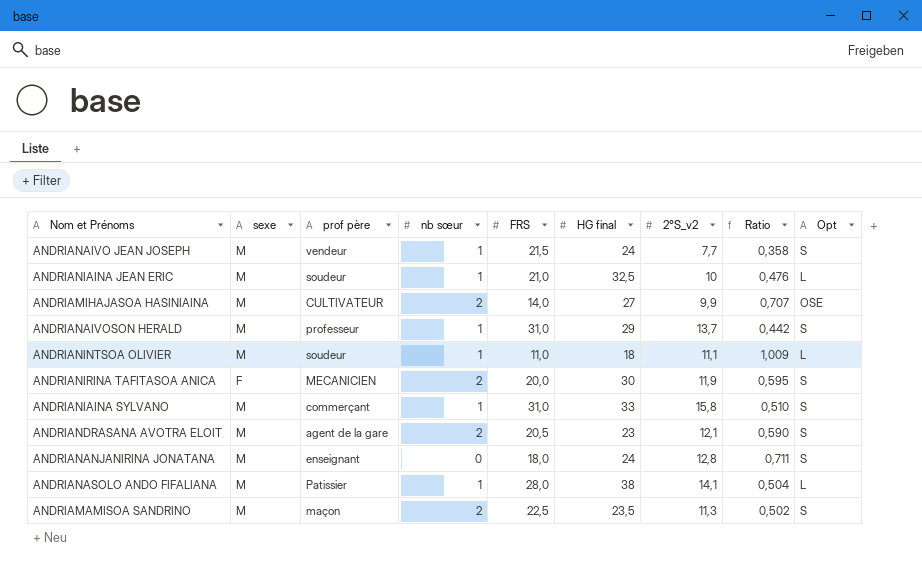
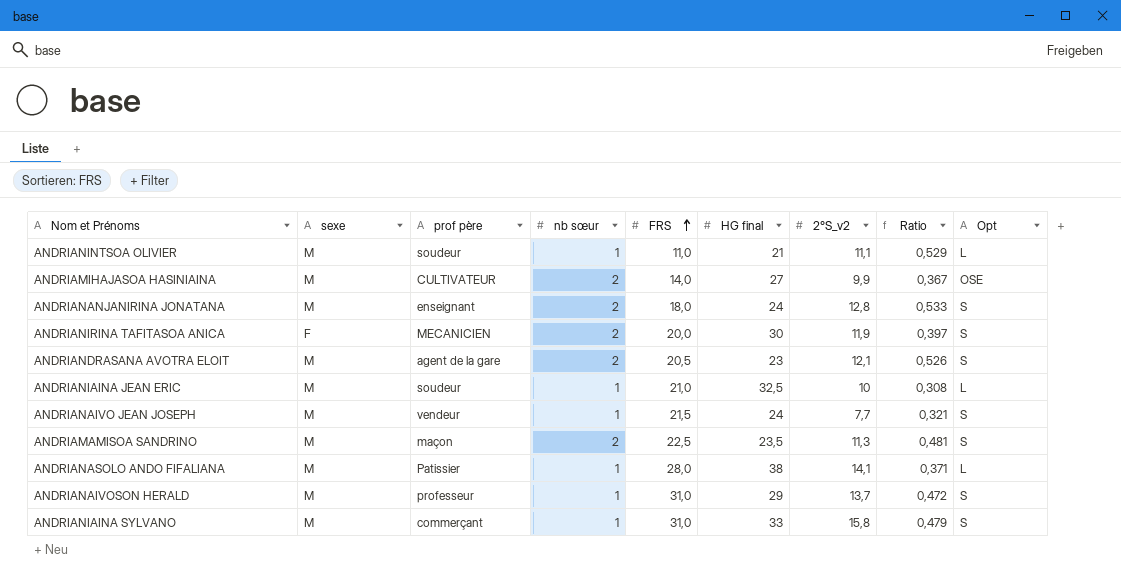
row order: none -> FRS ascending
column Ratio | formula: [2°S_v2] / [FRS] -> [2°S_v2] / [HG final]
ANDRIANINTSOA OLIVIER | HG final: 18 -> 21
ANDRIANANJANIRINA JONATANA | nb sœur: 0 -> 2

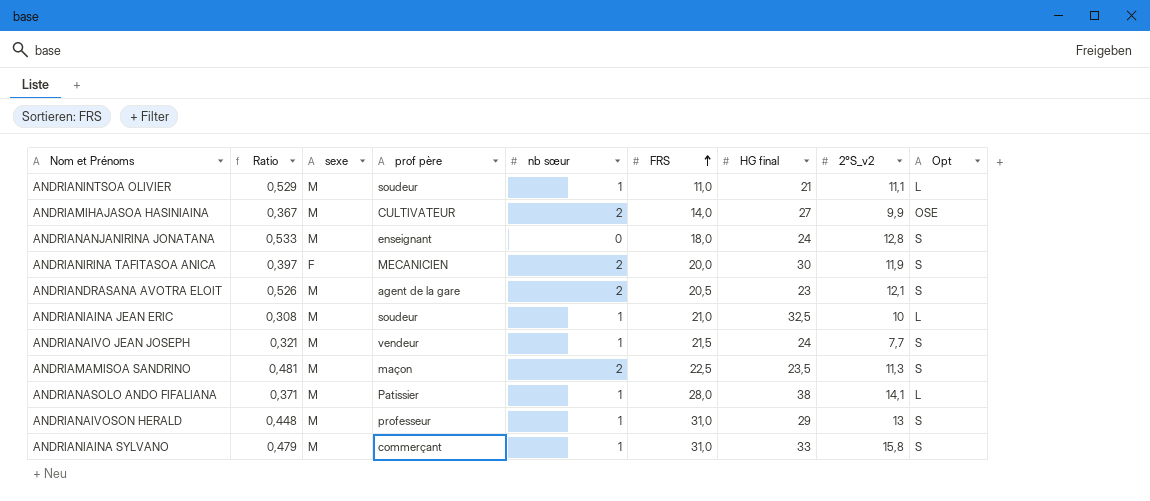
column Ratio | position: 8 -> 2
ANDRIANANJANIRINA JONATANA | nb sœur: 2 -> 0
ANDRIANAIVOSON HERALD | Ratio: 0,472 -> 0,448
ANDRIANAIVOSON HERALD | 2°S_v2: 13,7 -> 13

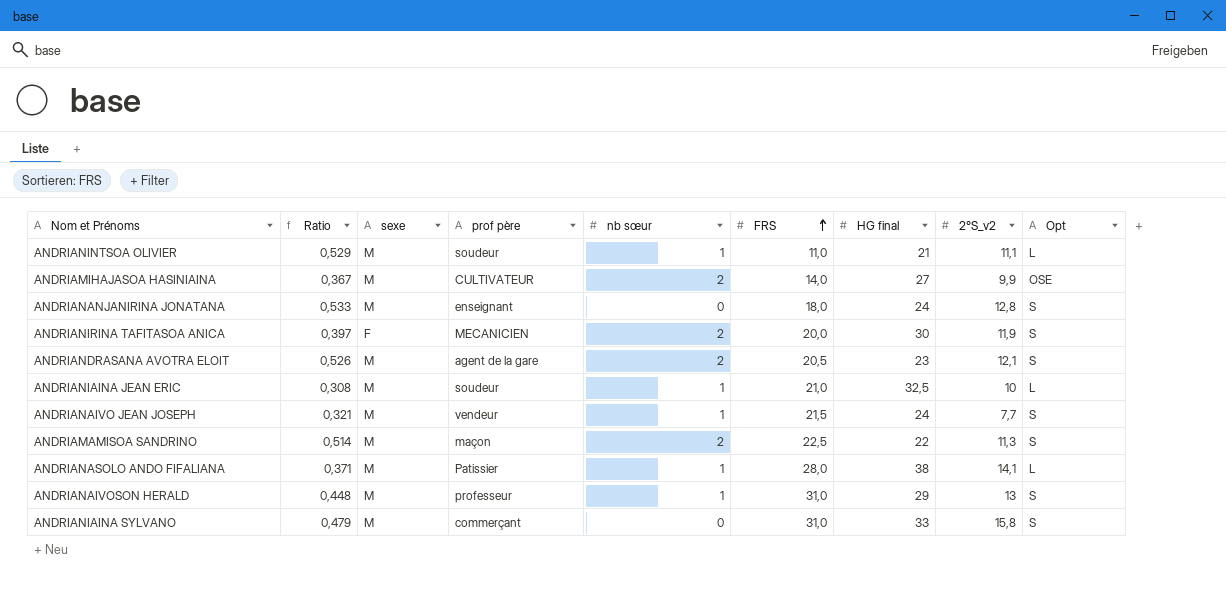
ANDRIAMAMISOA SANDRINO | Ratio: 0,481 -> 0,514
ANDRIAMAMISOA SANDRINO | HG final: 23,5 -> 22
ANDRIANIAINA SYLVANO | nb sœur: 1 -> 0

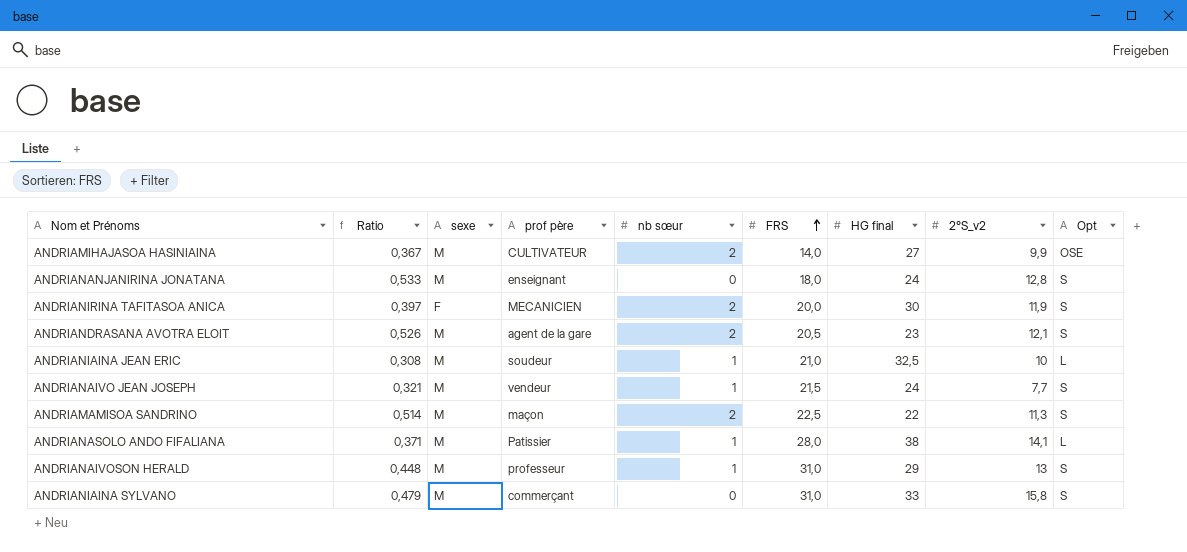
row ANDRIANINTSOA OLIVIER: 0,529 | M | soudeur | 1 | 11,0 | 21 | 11,1 | L -> none

